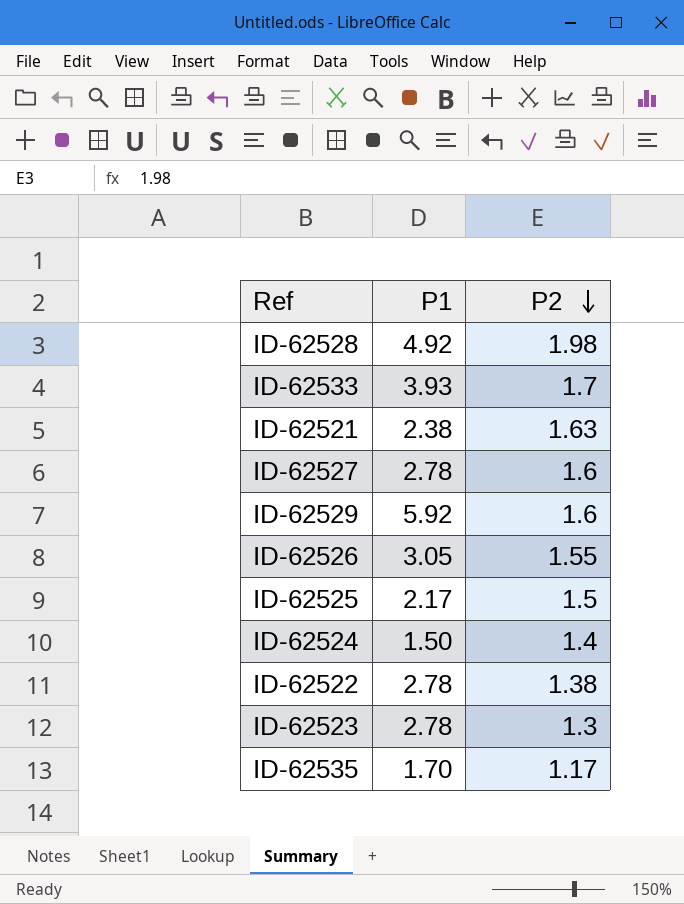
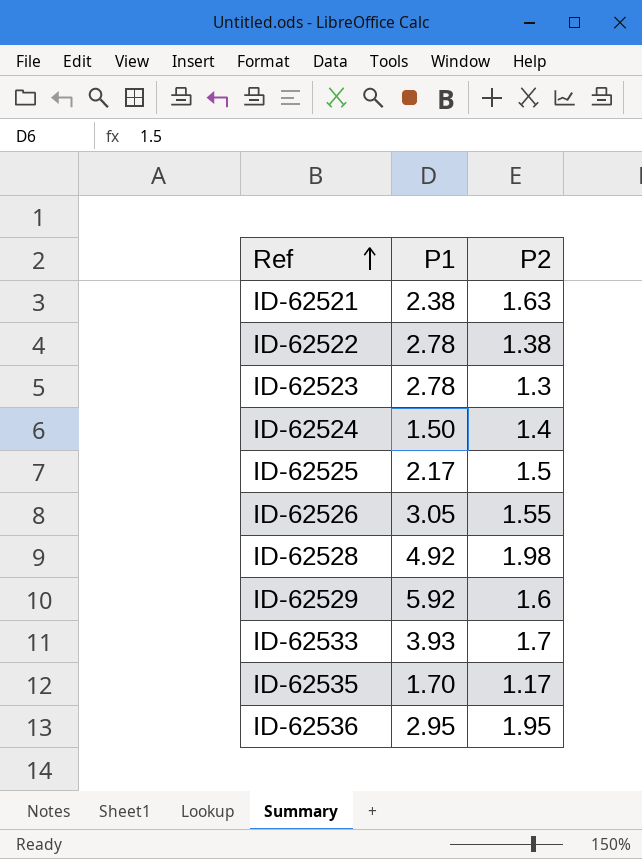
row order: P2 descending -> Ref ascending
row ID-62527: 2.78 | 1.6 -> none
row ID-62536: none -> 2.95 | 1.95

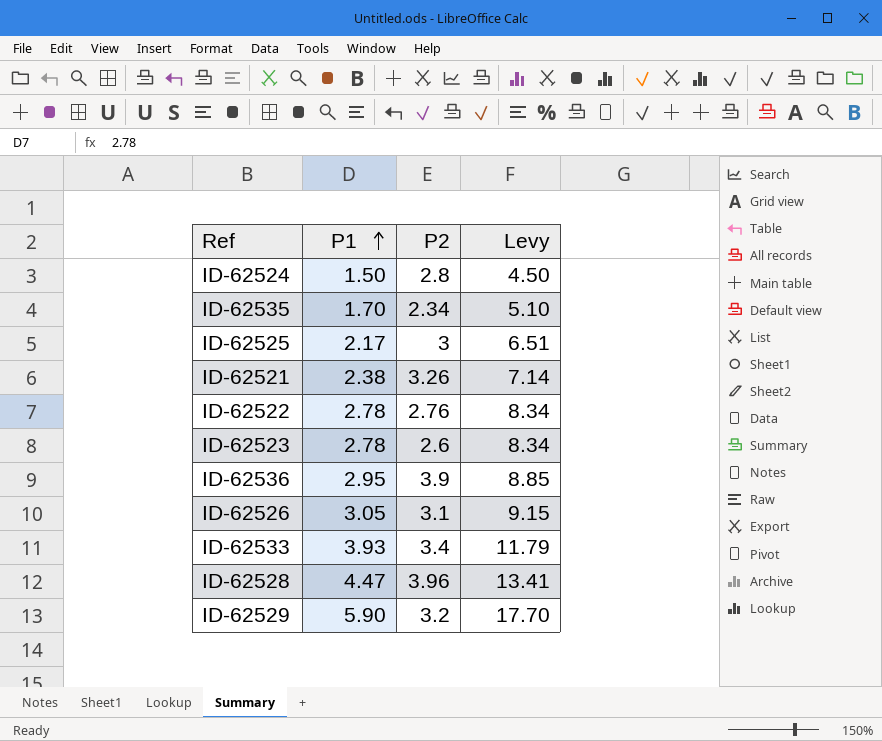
row order: Ref ascending -> P1 ascending
column Levy | formula: none -> [P1] * 3
ID-62524 | P2: 1.4 -> 2.8
ID-62535 | P2: 1.17 -> 2.34
ID-62525 | P2: 1.5 -> 3
ID-62521 | P2: 1.63 -> 3.26
ID-62522 | P2: 1.38 -> 2.76
ID-62523 | P2: 1.3 -> 2.6
ID-62536 | P2: 1.95 -> 3.9
ID-62526 | P2: 1.55 -> 3.1
ID-62533 | P2: 1.7 -> 3.4
ID-62528 | P1: 4.92 -> 4.47
ID-62528 | P2: 1.98 -> 3.96
ID-62529 | P1: 5.92 -> 5.90
ID-62529 | P2: 1.6 -> 3.2

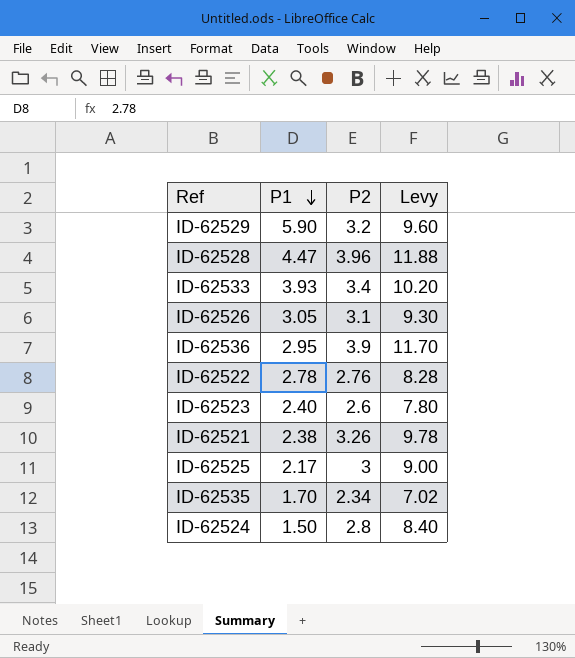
row order: P1 ascending -> P1 descending
column Levy | formula: [P1] * 3 -> [P2] * 3
ID-62523 | P1: 2.78 -> 2.40

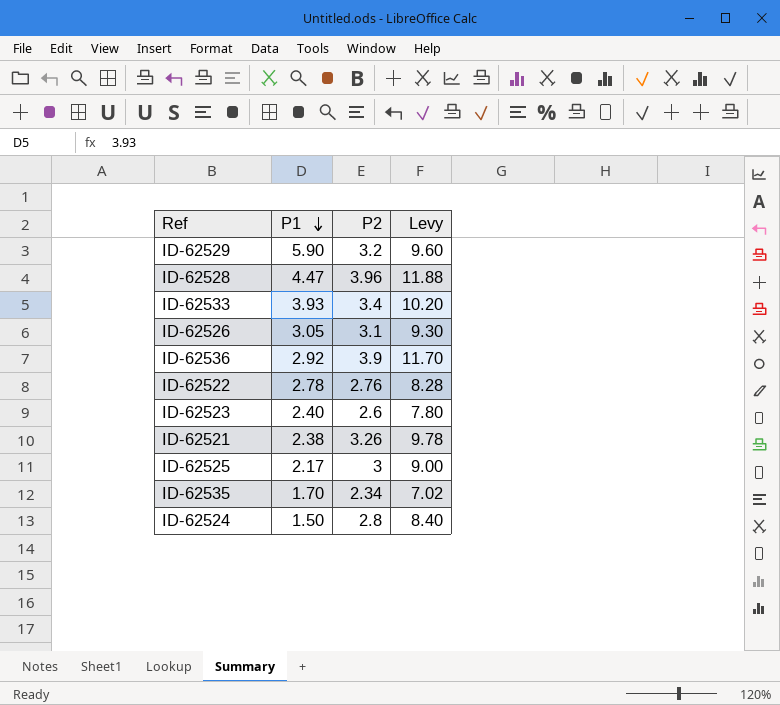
ID-62536 | P1: 2.95 -> 2.92

